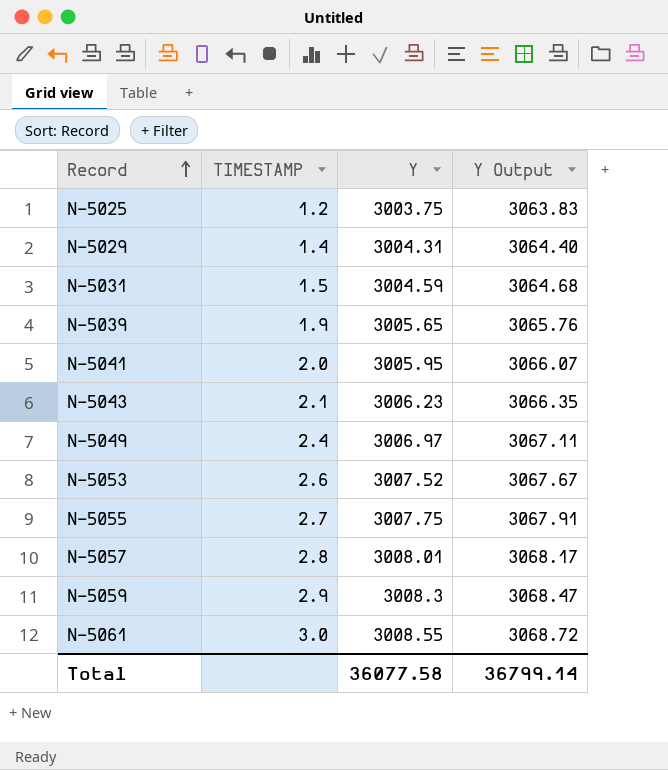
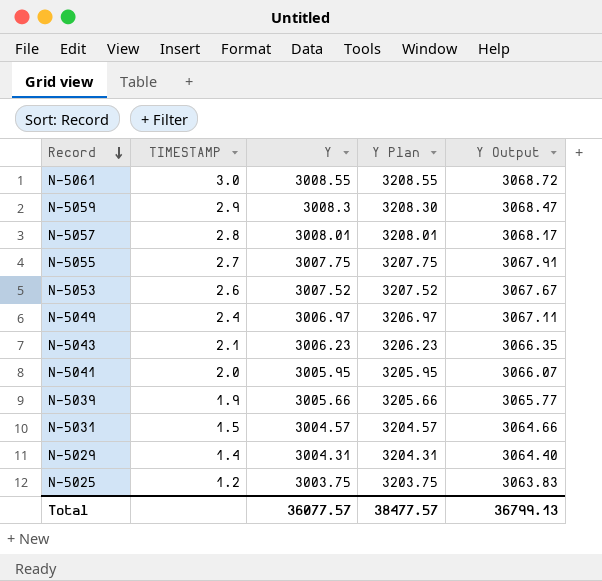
row order: Record ascending -> Record descending
column Y Plan | formula: none -> [Y] + 200
N-5039 | Y: 3005.65 -> 3005.66
N-5039 | Y Output: 3065.76 -> 3065.77
N-5031 | Y: 3004.59 -> 3004.57
N-5031 | Y Output: 3064.68 -> 3064.66
Total | Y: 36077.58 -> 36077.57
Total | Y Output: 36799.14 -> 36799.13

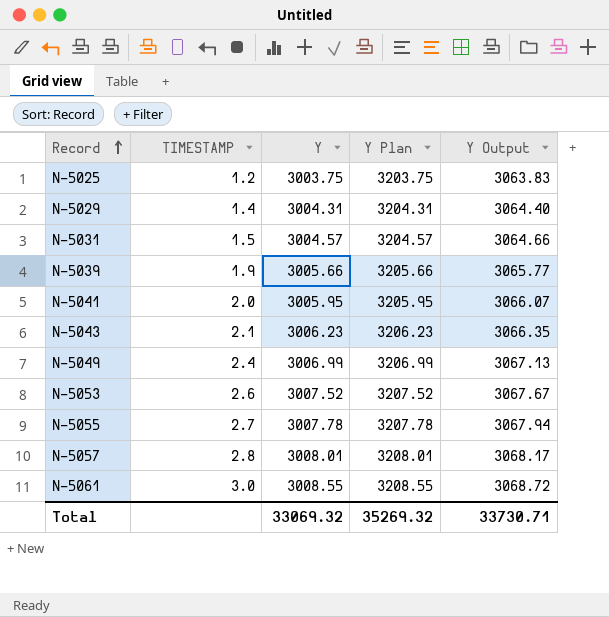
row order: Record descending -> Record ascending
row N-5059: 2.9 | 3008.3 | 3208.30 | 3068.47 -> none
N-5049 | Y: 3006.97 -> 3006.99
N-5049 | Y Plan: 3206.97 -> 3206.99
N-5049 | Y Output: 3067.11 -> 3067.13
N-5055 | Y: 3007.75 -> 3007.78
N-5055 | Y Plan: 3207.75 -> 3207.78
N-5055 | Y Output: 3067.91 -> 3067.94
Total | Y: 36077.57 -> 33069.32
Total | Y Plan: 38477.57 -> 35269.32
Total | Y Output: 36799.13 -> 33730.71

